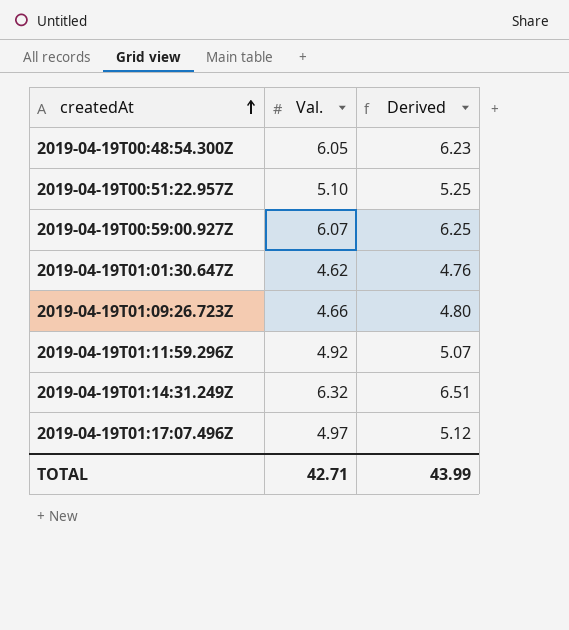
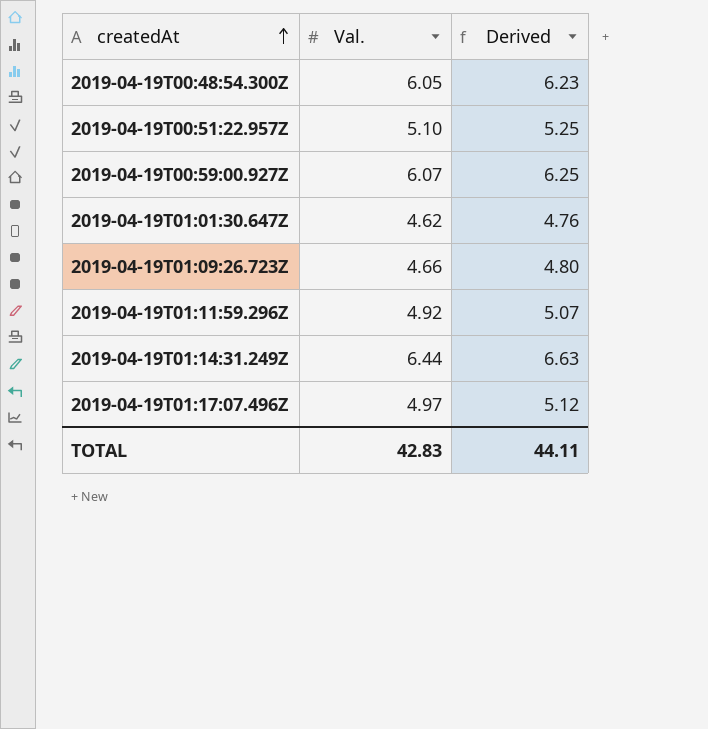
2019-04-19T01:14:31.249Z | Val.: 6.32 -> 6.44
2019-04-19T01:14:31.249Z | Derived: 6.51 -> 6.63
TOTAL | Val.: 42.71 -> 42.83
TOTAL | Derived: 43.99 -> 44.11

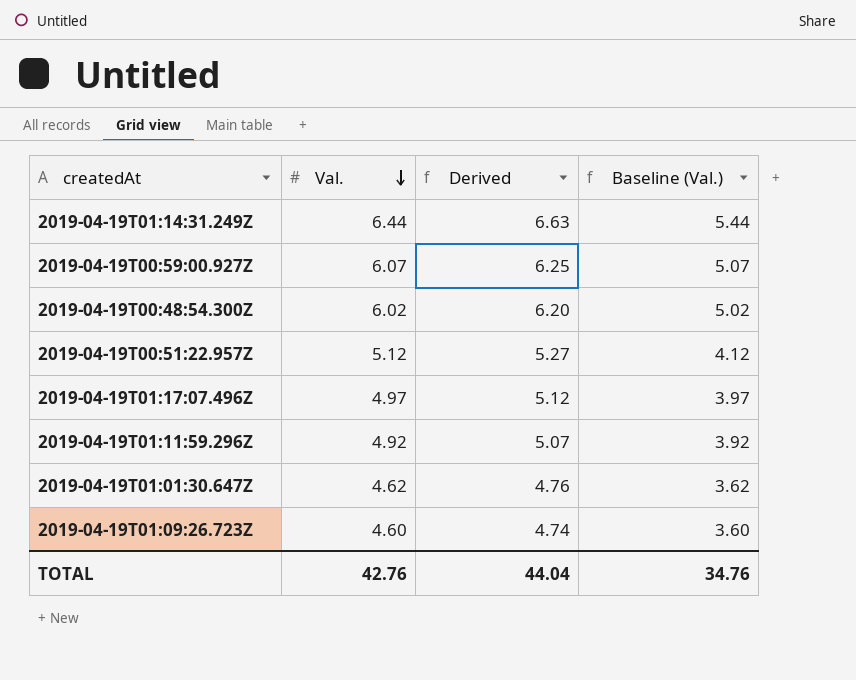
row order: createdAt ascending -> Val. descending
column Baseline (Val.) | formula: none -> [Val.] - 1
2019-04-19T00:48:54.300Z | Val.: 6.05 -> 6.02
2019-04-19T00:48:54.300Z | Derived: 6.23 -> 6.20
2019-04-19T00:51:22.957Z | Val.: 5.10 -> 5.12
2019-04-19T00:51:22.957Z | Derived: 5.25 -> 5.27
2019-04-19T01:09:26.723Z | Val.: 4.66 -> 4.60
2019-04-19T01:09:26.723Z | Derived: 4.80 -> 4.74
TOTAL | Val.: 42.83 -> 42.76
TOTAL | Derived: 44.11 -> 44.04

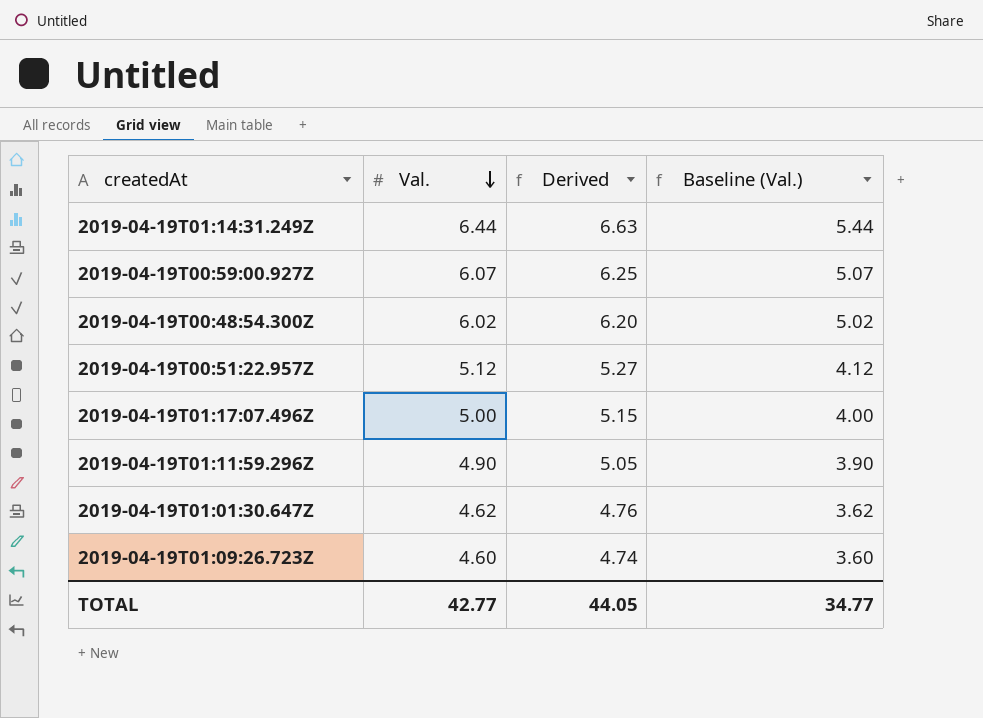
2019-04-19T01:17:07.496Z | Val.: 4.97 -> 5.00
2019-04-19T01:17:07.496Z | Derived: 5.12 -> 5.15
2019-04-19T01:17:07.496Z | Baseline (Val.): 3.97 -> 4.00
2019-04-19T01:11:59.296Z | Val.: 4.92 -> 4.90
2019-04-19T01:11:59.296Z | Derived: 5.07 -> 5.05
2019-04-19T01:11:59.296Z | Baseline (Val.): 3.92 -> 3.90
TOTAL | Val.: 42.76 -> 42.77
TOTAL | Derived: 44.04 -> 44.05
TOTAL | Baseline (Val.): 34.76 -> 34.77

